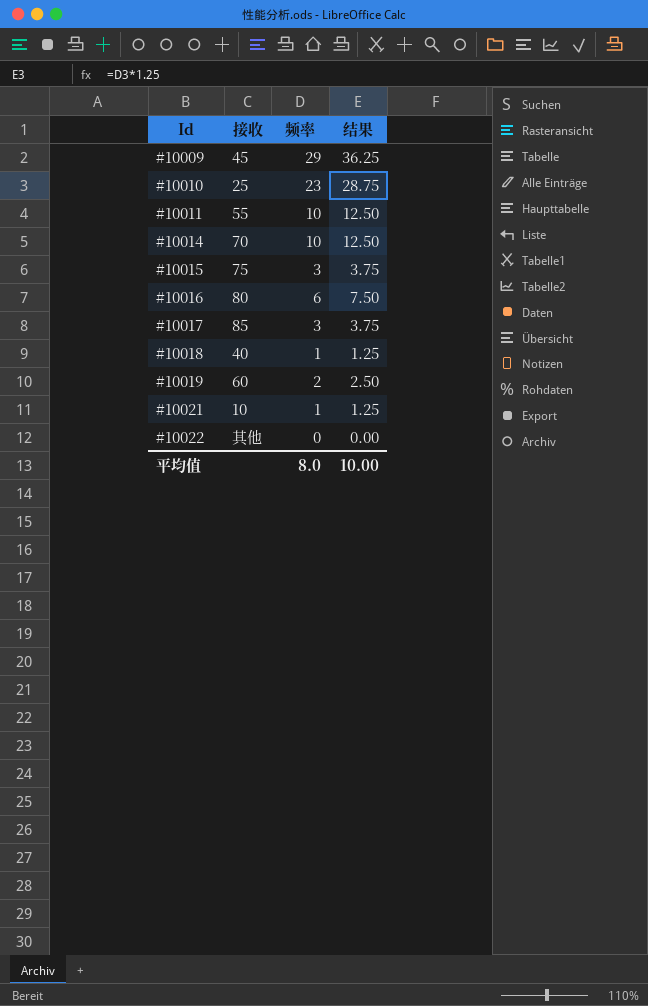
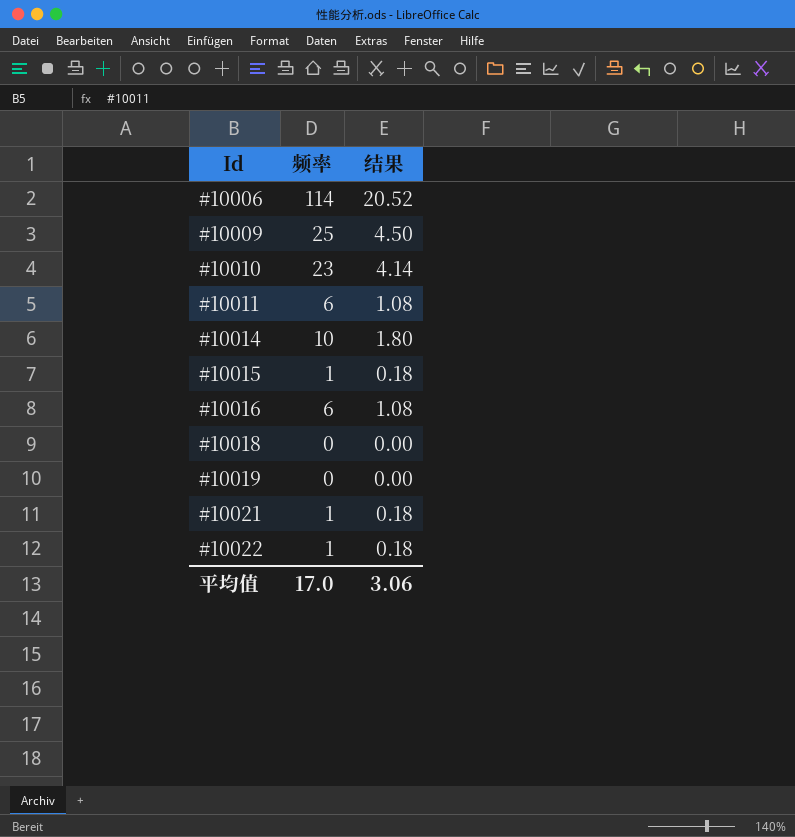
column 接收 | position: 2 -> none
column 结果 | formula: [频率] * 1.25 -> [频率] * 0.18
row #10017: 85 | 3 | 3.75 -> none
row #10006: none -> 114 | 20.52
#10009 | 频率: 29 -> 25
#10011 | 频率: 10 -> 6
#10015 | 频率: 3 -> 1
#10018 | 频率: 1 -> 0
#10019 | 频率: 2 -> 0
#10022 | 频率: 0 -> 1
平均值 | 频率: 8.0 -> 17.0
平均值 | 结果: 10.00 -> 3.06

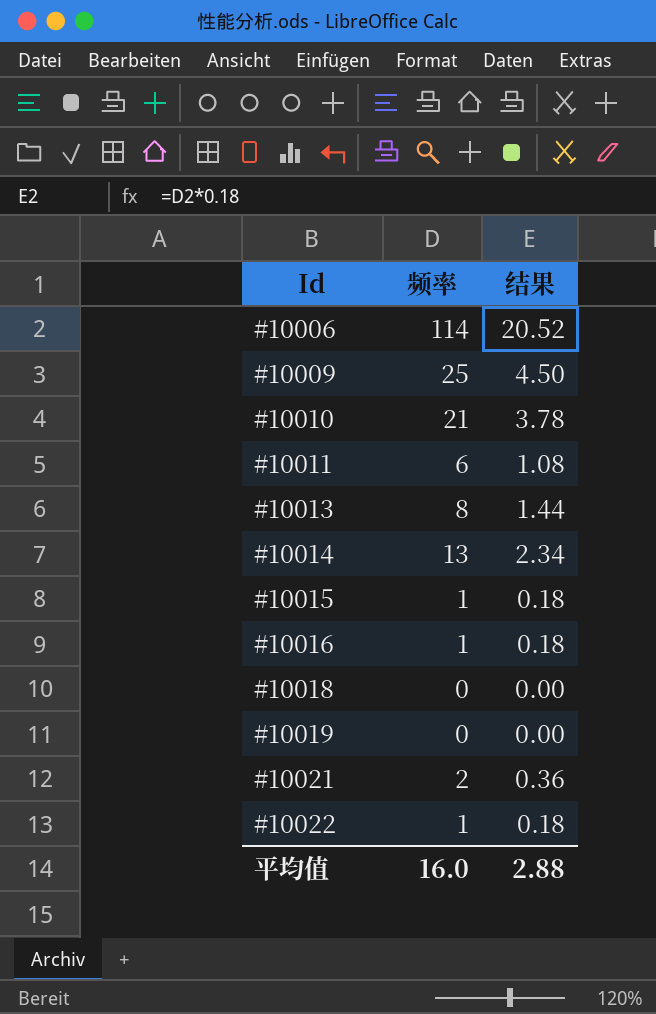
#10010 | 频率: 23 -> 21
#10010 | 结果: 4.14 -> 3.78
row #10013: none -> 8 | 1.44
#10014 | 频率: 10 -> 13
#10014 | 结果: 1.80 -> 2.34
#10016 | 频率: 6 -> 1
#10016 | 结果: 1.08 -> 0.18
#10021 | 频率: 1 -> 2
#10021 | 结果: 0.18 -> 0.36
平均值 | 频率: 17.0 -> 16.0
平均值 | 结果: 3.06 -> 2.88

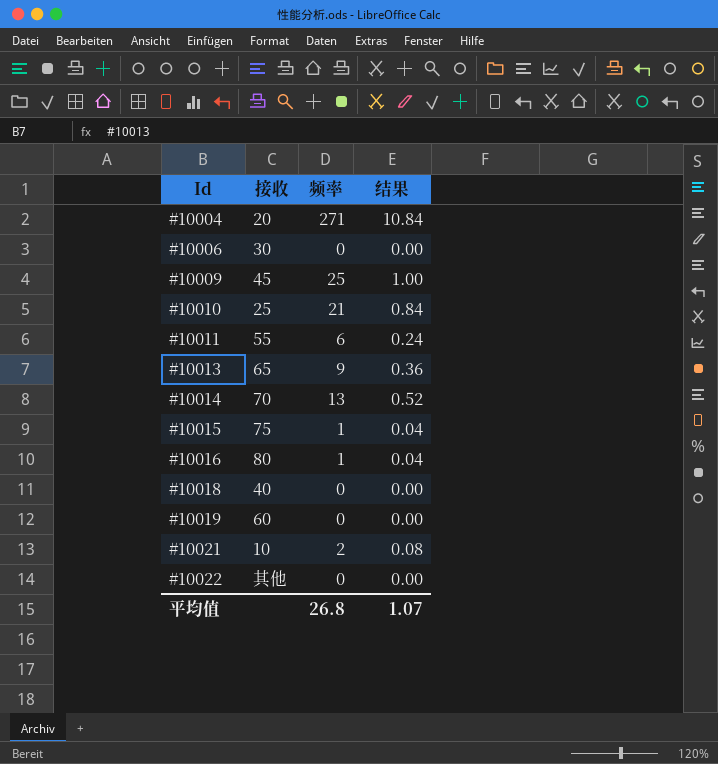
column 接收 | position: none -> 2
column 结果 | formula: [频率] * 0.18 -> [频率] * 0.04
row #10004: none -> 20 | 271 | 10.84
#10006 | 频率: 114 -> 0
#10013 | 频率: 8 -> 9
#10022 | 频率: 1 -> 0
平均值 | 频率: 16.0 -> 26.8
平均值 | 结果: 2.88 -> 1.07

